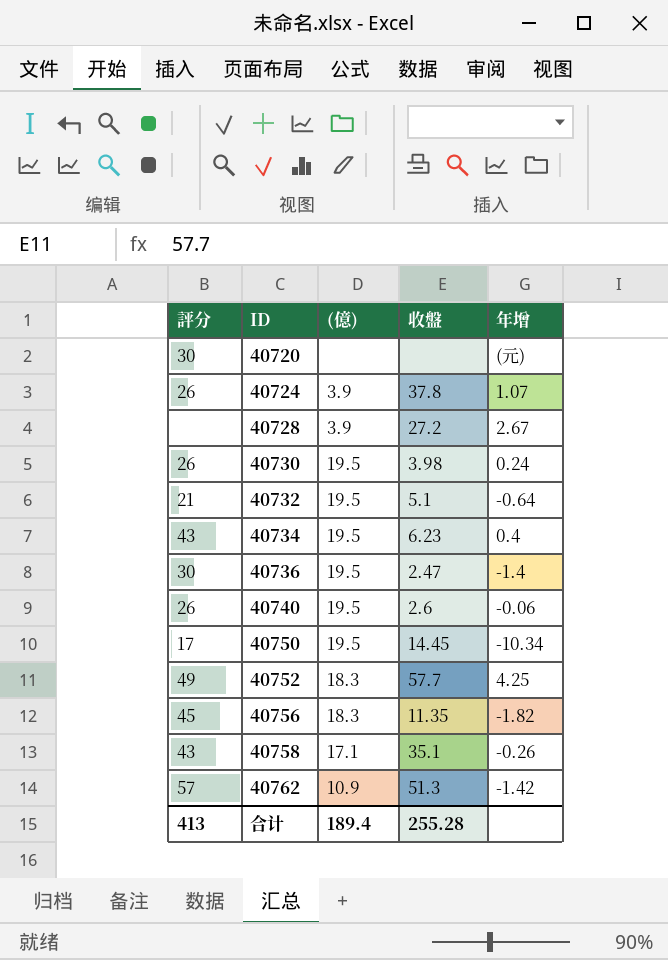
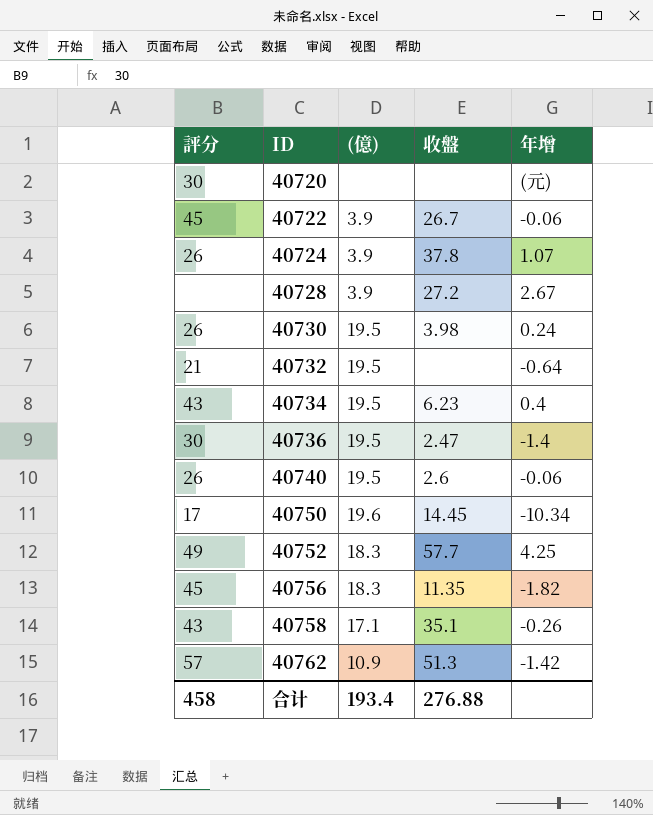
row 40722: none -> 45 | 3.9 | 26.7 | -0.06
40732 | 收盤: 5.1 -> none
40750 | (億): 19.5 -> 19.6
合计 | 評分: 413 -> 458
合计 | (億): 189.4 -> 193.4
合计 | 收盤: 255.28 -> 276.88

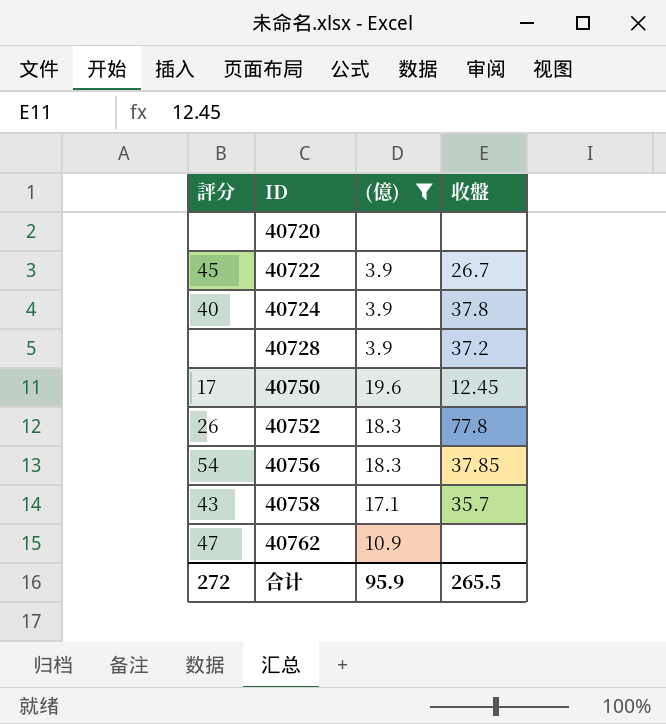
filter: none -> (億) != 19.5
column 年增 | position: 5 -> none
40720 | 評分: 30 -> none
40724 | 評分: 26 -> 40
40728 | 收盤: 27.2 -> 37.2
40750 | 收盤: 14.45 -> 12.45
40752 | 評分: 49 -> 26
40752 | 收盤: 57.7 -> 77.8
40756 | 評分: 45 -> 54
40756 | 收盤: 11.35 -> 37.85
40758 | 收盤: 35.1 -> 35.7
40762 | 評分: 57 -> 47
40762 | 收盤: 51.3 -> none
合计 | 評分: 458 -> 272
合计 | (億): 193.4 -> 95.9
合计 | 收盤: 276.88 -> 265.5

